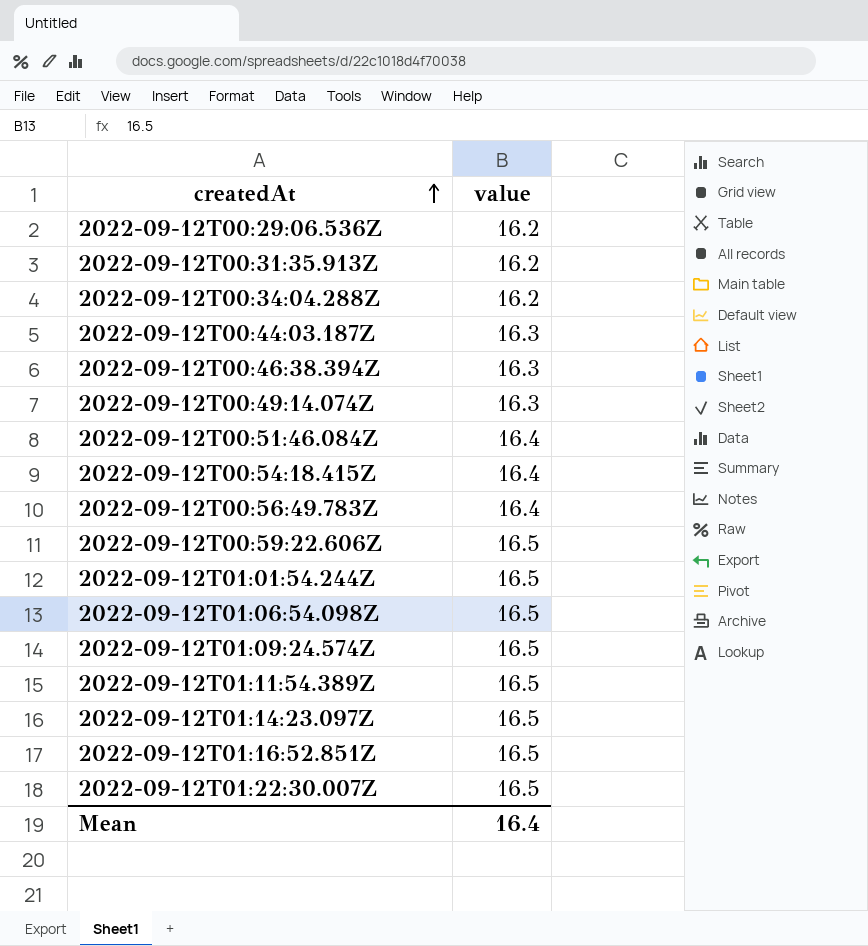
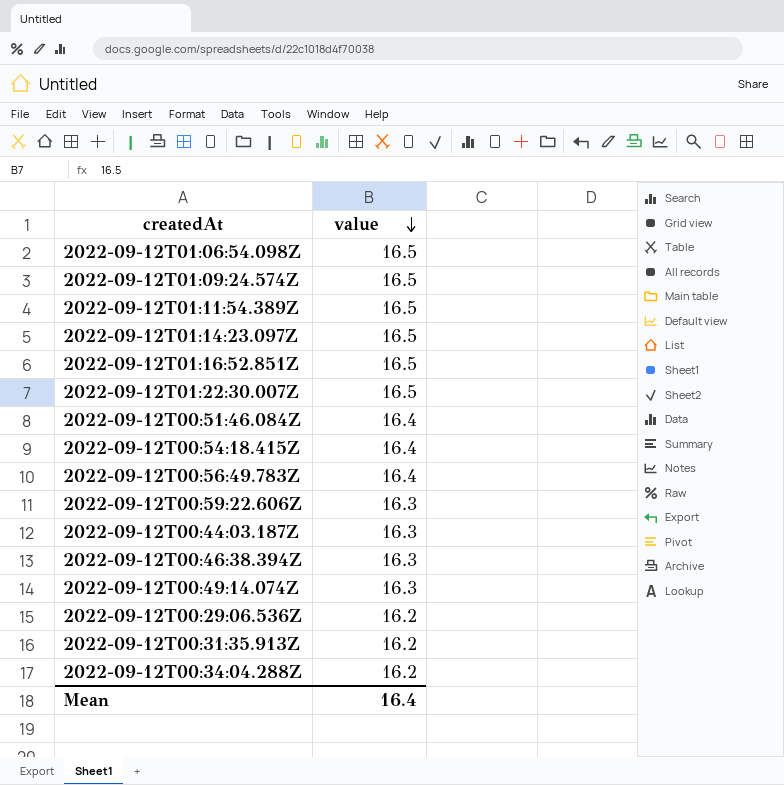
row order: createdAt ascending -> value descending
row 2022-09-12T01:01:54.244Z: 16.5 -> none
2022-09-12T00:59:22.606Z | value: 16.5 -> 16.3

